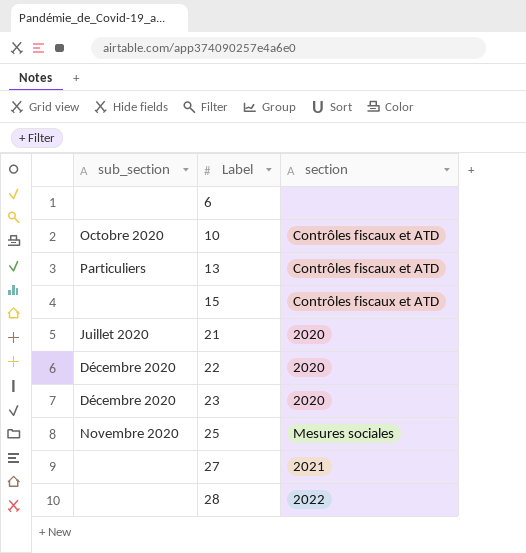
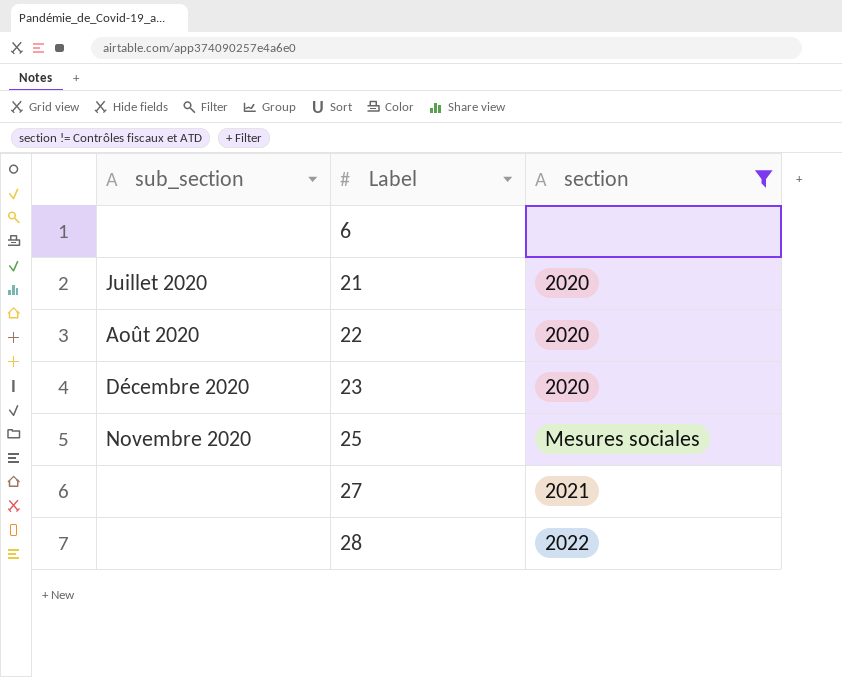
filter: none -> section != Contrôles fiscaux et ATD
22 | sub_section: Décembre 2020 -> Août 2020

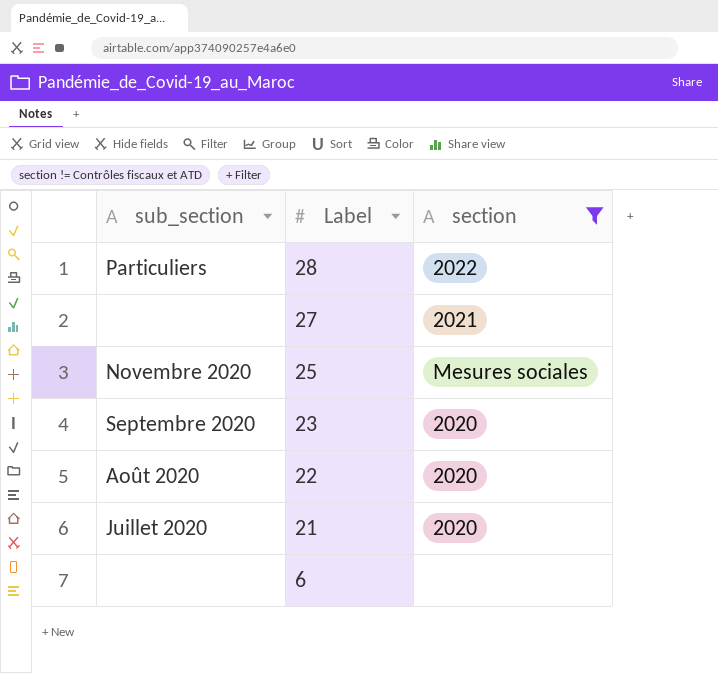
row order: Label ascending -> Label descending
28 | sub_section: none -> Particuliers
23 | sub_section: Décembre 2020 -> Septembre 2020

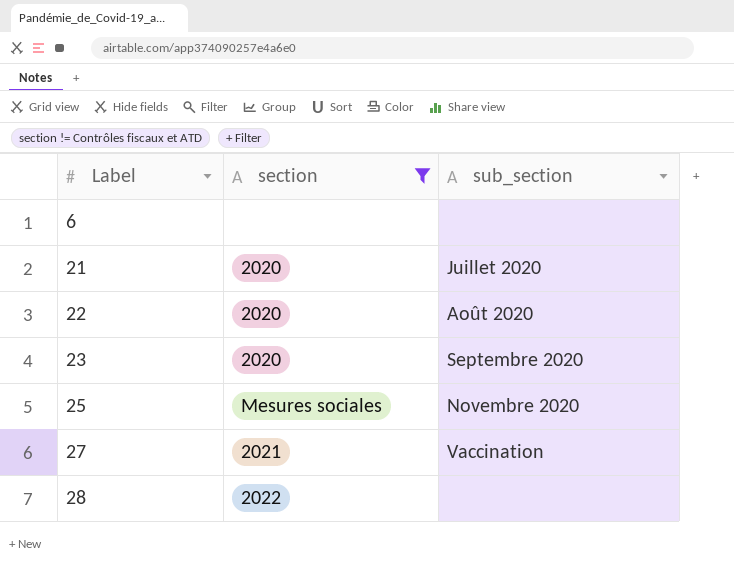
row order: Label descending -> Label ascending
column sub_section | position: 1 -> 3
27 | sub_section: none -> Vaccination
28 | sub_section: Particuliers -> none

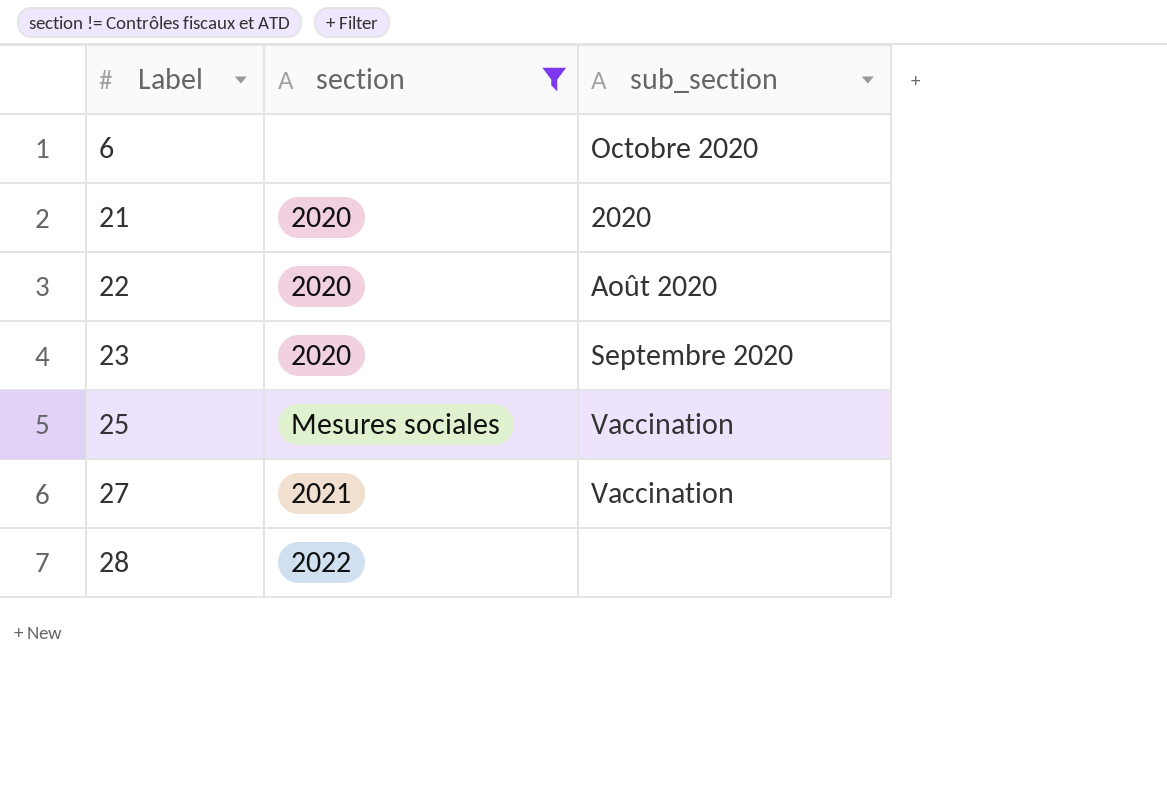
6 | sub_section: none -> Octobre 2020
21 | sub_section: Juillet 2020 -> 2020
25 | sub_section: Novembre 2020 -> Vaccination

